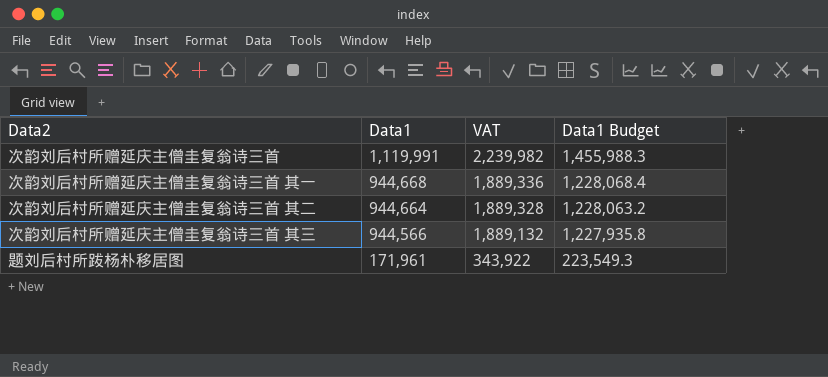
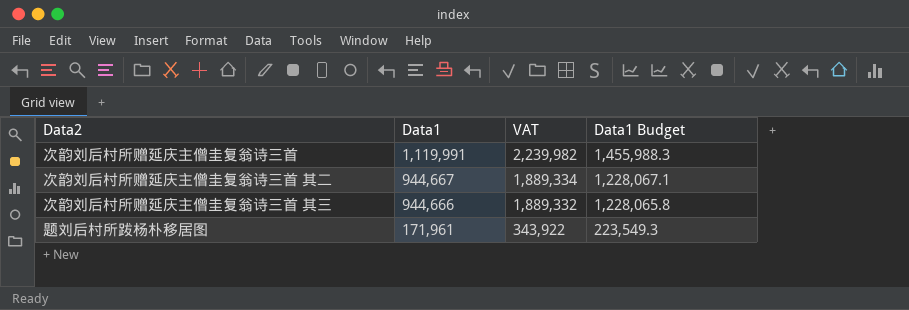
row 次韵刘后村所赠延庆主僧圭复翁诗三首 其一: 944,668 | 1,889,336 | 1,228,068.4 -> none
次韵刘后村所赠延庆主僧圭复翁诗三首 其二 | Data1: 944,664 -> 944,667
次韵刘后村所赠延庆主僧圭复翁诗三首 其二 | VAT: 1,889,328 -> 1,889,334
次韵刘后村所赠延庆主僧圭复翁诗三首 其二 | Data1 Budget: 1,228,063.2 -> 1,228,067.1
次韵刘后村所赠延庆主僧圭复翁诗三首 其三 | Data1: 944,566 -> 944,666
次韵刘后村所赠延庆主僧圭复翁诗三首 其三 | VAT: 1,889,132 -> 1,889,332
次韵刘后村所赠延庆主僧圭复翁诗三首 其三 | Data1 Budget: 1,227,935.8 -> 1,228,065.8

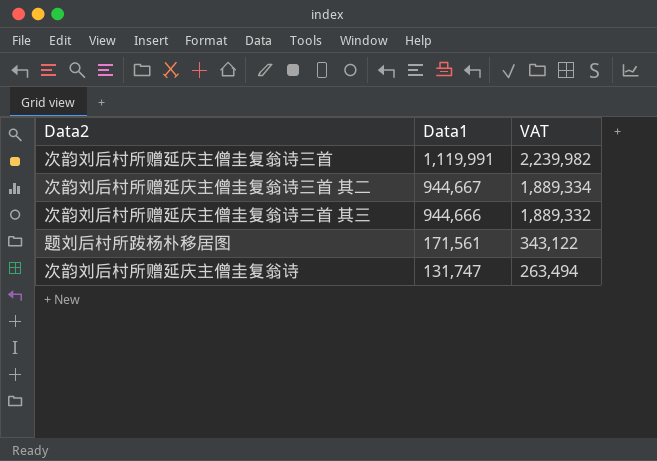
column Data1 Budget | formula: [Data1] * 1.3 -> none
题刘后村所跋杨朴移居图 | Data1: 171,961 -> 171,561
题刘后村所跋杨朴移居图 | VAT: 343,922 -> 343,122
row 次韵刘后村所赠延庆主僧圭复翁诗: none -> 131,747 | 263,494

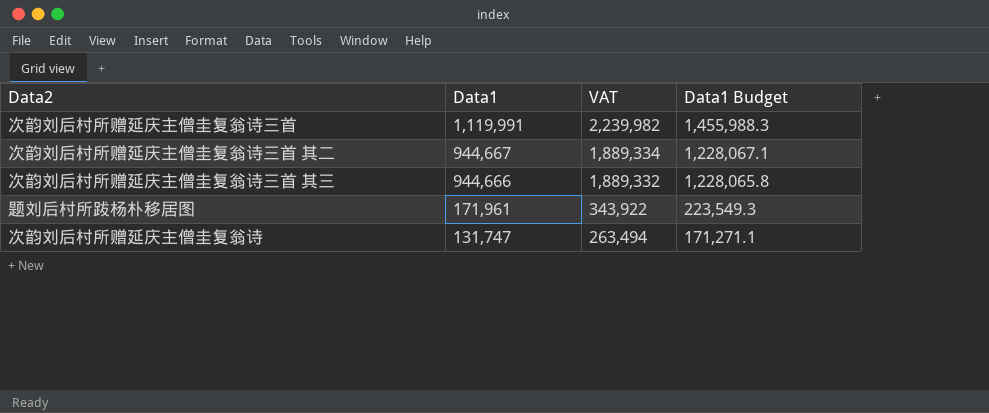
column Data1 Budget | formula: none -> [Data1] * 1.3
题刘后村所跋杨朴移居图 | Data1: 171,561 -> 171,961
题刘后村所跋杨朴移居图 | VAT: 343,122 -> 343,922

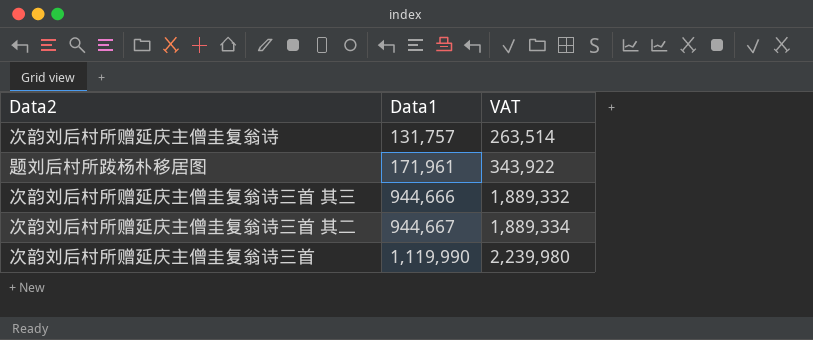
row order: Data1 descending -> Data1 ascending
column Data1 Budget | formula: [Data1] * 1.3 -> none
次韵刘后村所赠延庆主僧圭复翁诗 | Data1: 131,747 -> 131,757
次韵刘后村所赠延庆主僧圭复翁诗 | VAT: 263,494 -> 263,514
次韵刘后村所赠延庆主僧圭复翁诗三首 | Data1: 1,119,991 -> 1,119,990
次韵刘后村所赠延庆主僧圭复翁诗三首 | VAT: 2,239,982 -> 2,239,980

